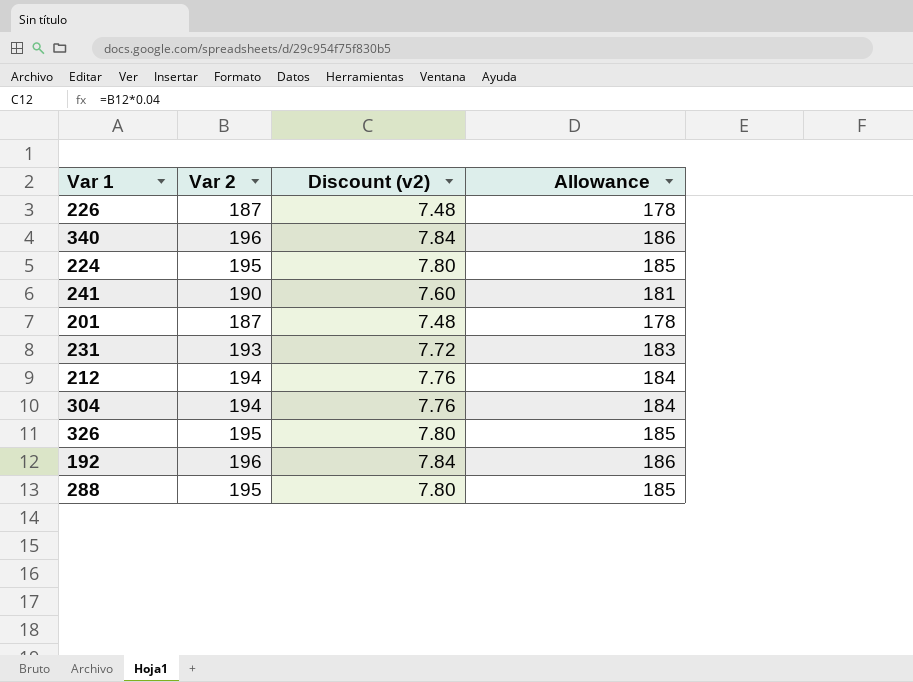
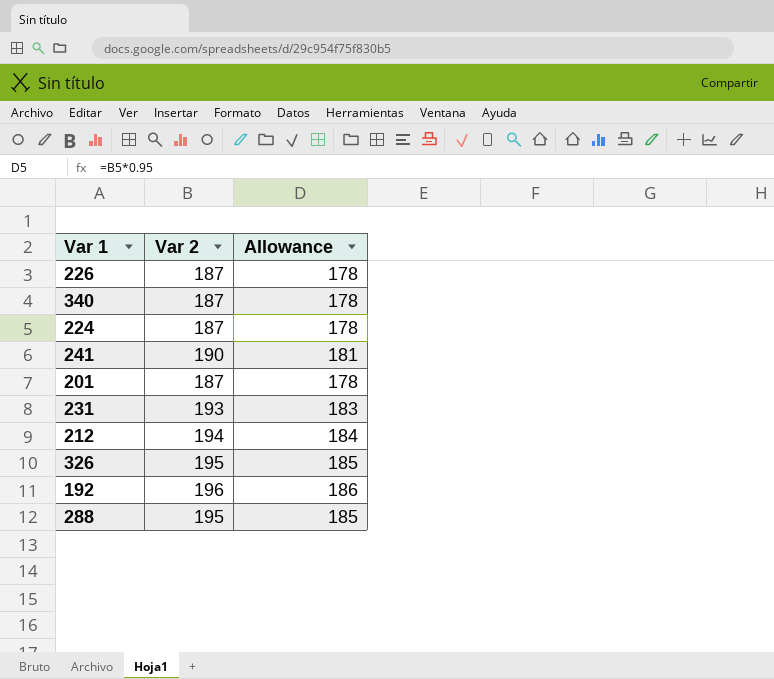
column Discount (v2) | formula: [Var 2] * 0.04 -> none
row 304: 194 | 7.76 | 184 -> none
340 | Var 2: 196 -> 187
340 | Allowance: 186 -> 178
224 | Var 2: 195 -> 187
224 | Allowance: 185 -> 178

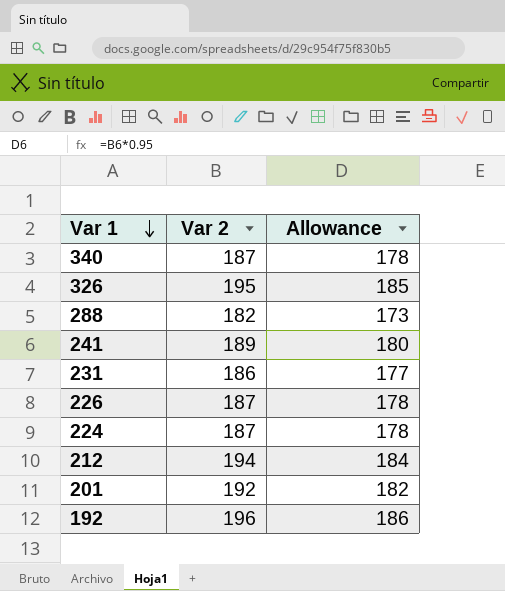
row order: none -> Var 1 descending
288 | Var 2: 195 -> 182
288 | Allowance: 185 -> 173
241 | Var 2: 190 -> 189
241 | Allowance: 181 -> 180
231 | Var 2: 193 -> 186
231 | Allowance: 183 -> 177
201 | Var 2: 187 -> 192
201 | Allowance: 178 -> 182

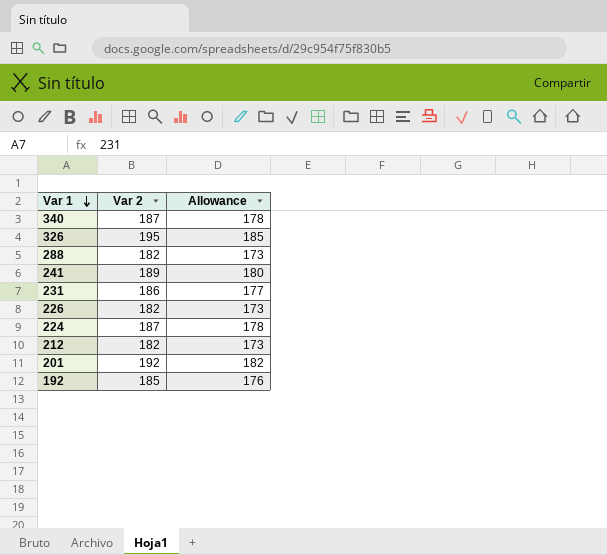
226 | Var 2: 187 -> 182
226 | Allowance: 178 -> 173
212 | Var 2: 194 -> 182
212 | Allowance: 184 -> 173
192 | Var 2: 196 -> 185
192 | Allowance: 186 -> 176

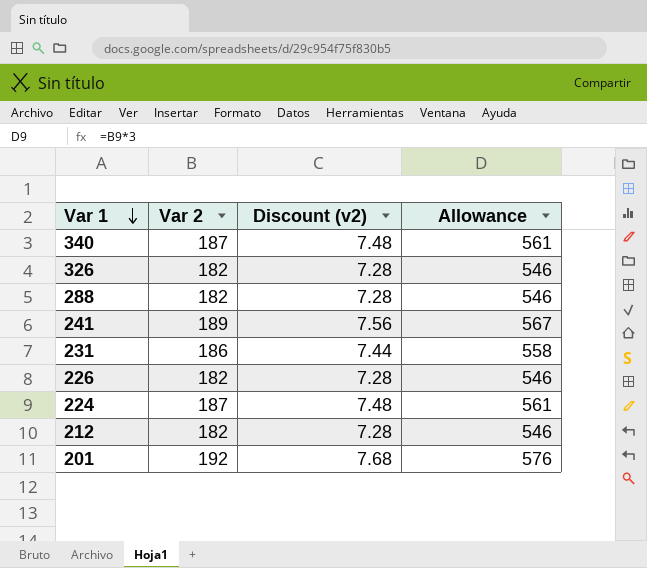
column Discount (v2) | formula: none -> [Var 2] * 0.04
column Allowance | formula: [Var 2] * 0.95 -> [Var 2] * 3
row 192: 185 | 176 -> none
326 | Var 2: 195 -> 182

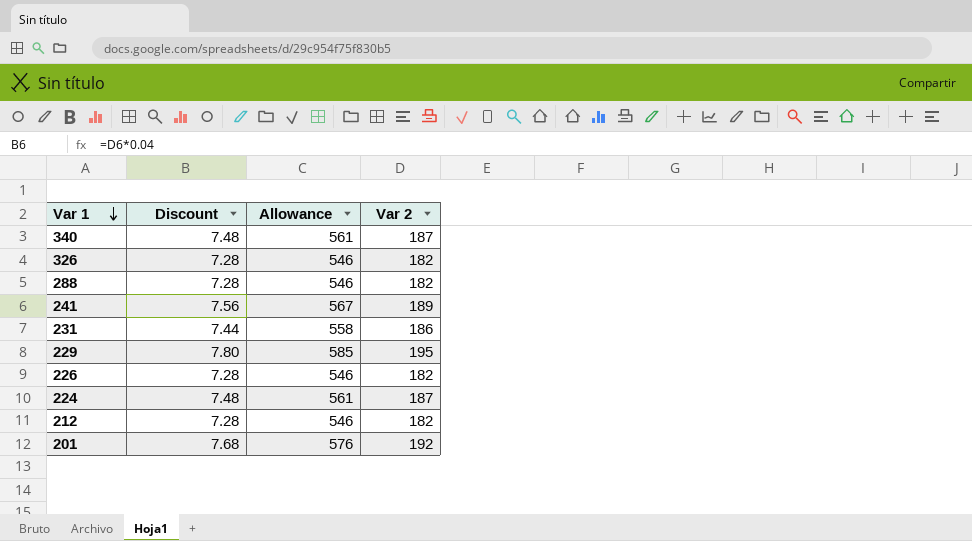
column name: Discount (v2) -> Discount
column Var 2 | position: 2 -> 4
row 229: none -> 7.80 | 585 | 195

